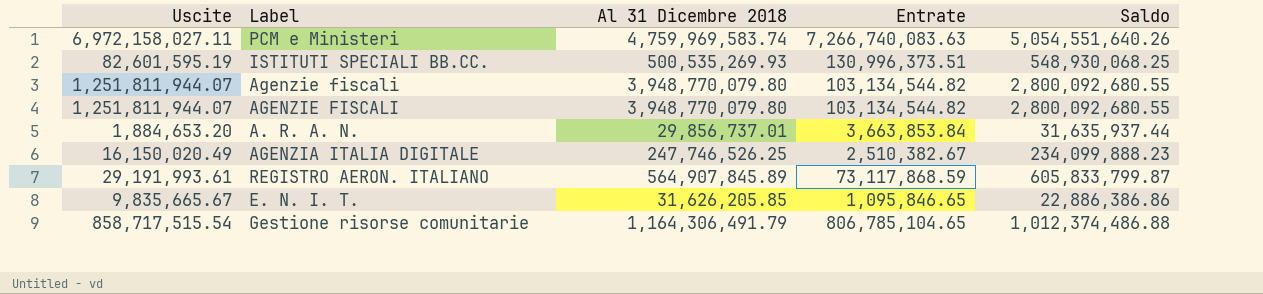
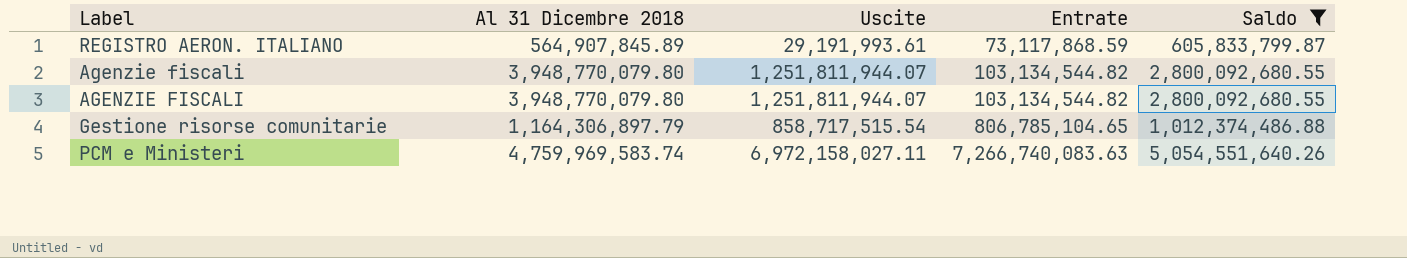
filter: none -> Saldo >= 605,833,799.87
row order: none -> Entrate ascending
column Uscite | position: 1 -> 3
Gestione risorse comunitarie | Al 31 Dicembre 2018: 1,164,306,491.79 -> 1,164,306,897.79

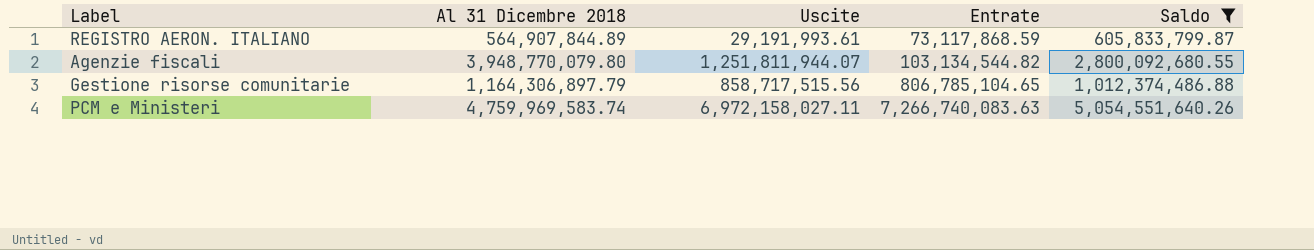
row AGENZIE FISCALI: 3,948,770,079.80 | 1,251,811,944.07 | 103,134,544.82 | 2,800,092,680.55 -> none
REGISTRO AERON. ITALIANO | Al 31 Dicembre 2018: 564,907,845.89 -> 564,907,844.89
Gestione risorse comunitarie | Uscite: 858,717,515.54 -> 858,717,515.56

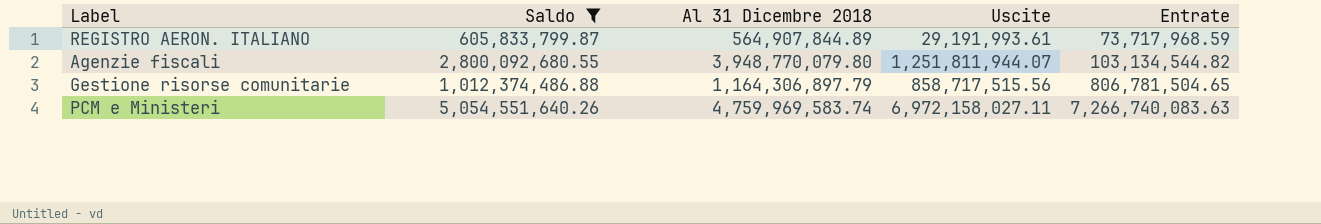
column Saldo | position: 5 -> 2
REGISTRO AERON. ITALIANO | Entrate: 73,117,868.59 -> 73,717,968.59
Gestione risorse comunitarie | Entrate: 806,785,104.65 -> 806,781,504.65

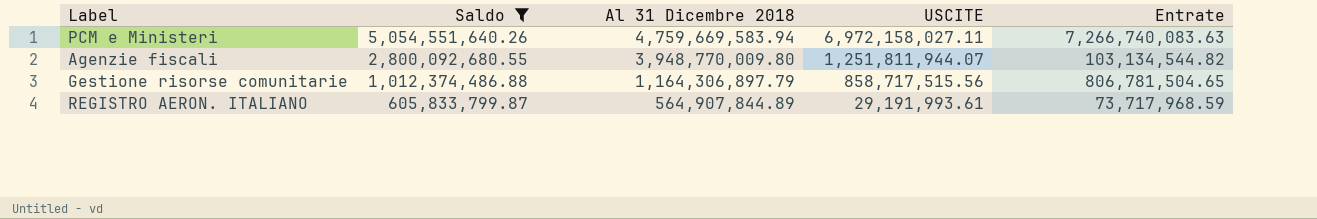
row order: Entrate ascending -> Saldo descending
column name: Uscite -> USCITE
PCM e Ministeri | Al 31 Dicembre 2018: 4,759,969,583.74 -> 4,759,669,583.94
Agenzie fiscali | Al 31 Dicembre 2018: 3,948,770,079.80 -> 3,948,770,009.80

